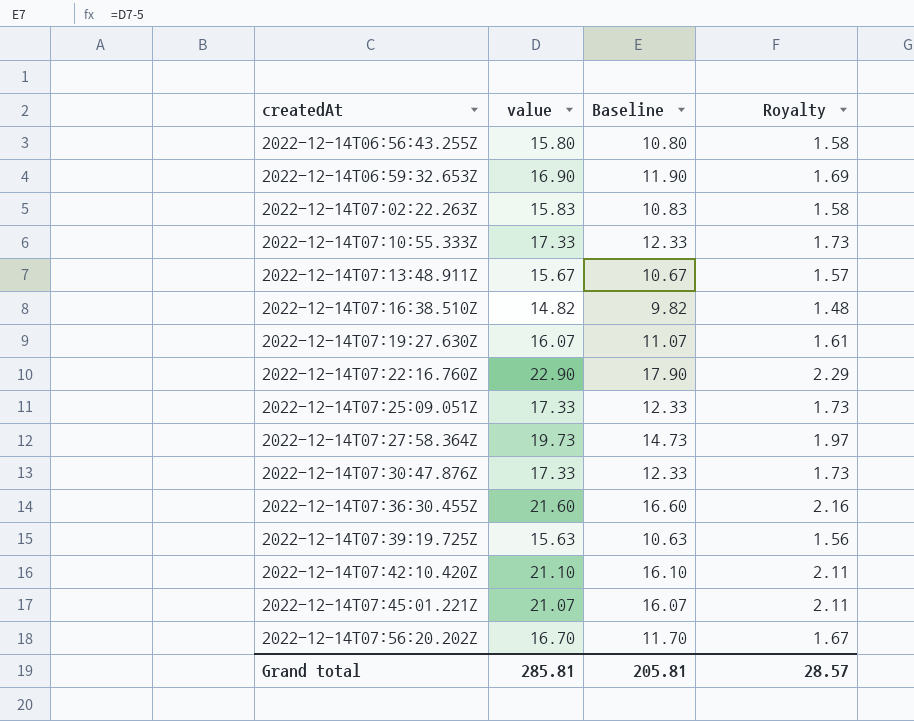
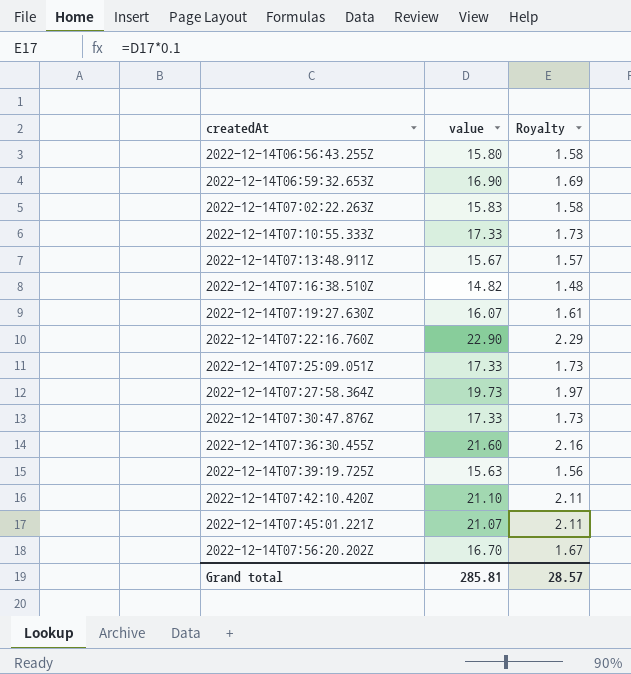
column Baseline | formula: [value] - 5 -> none

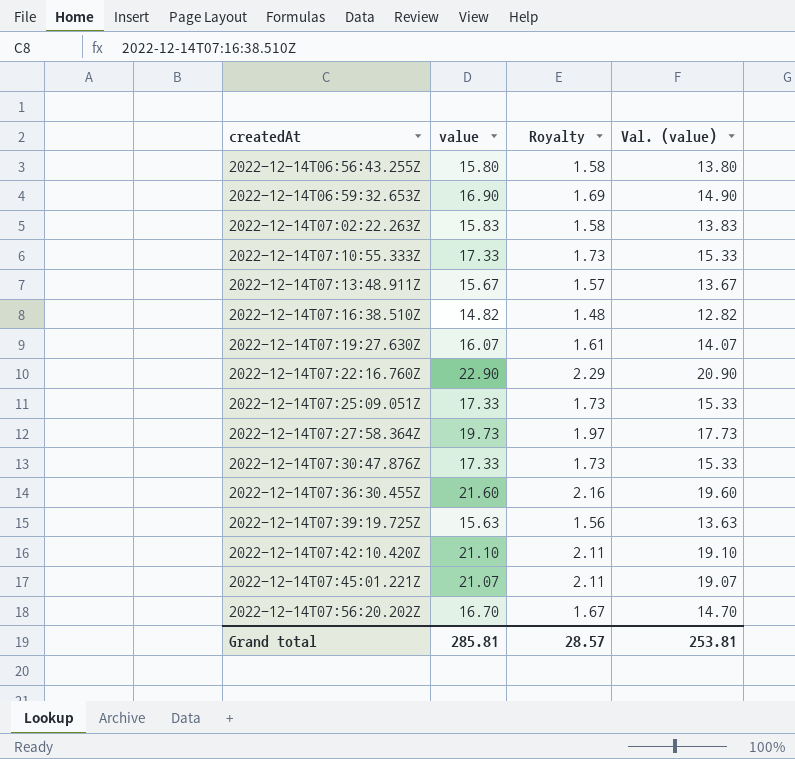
column Val. (value) | formula: none -> [value] - 2

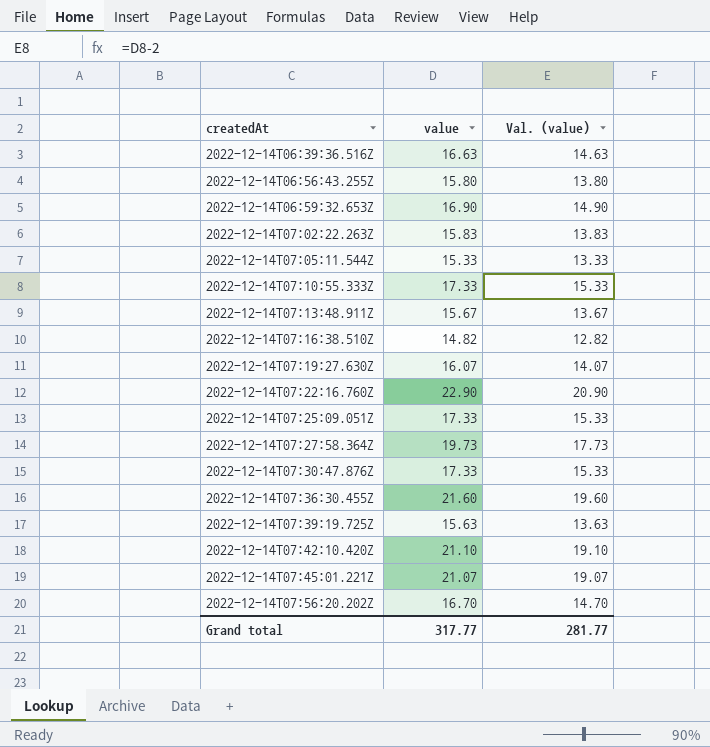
column Royalty | formula: [value] * 0.1 -> none
row 2022-12-14T06:39:36.516Z: none -> 16.63 | 14.63
row 2022-12-14T07:05:11.544Z: none -> 15.33 | 13.33
Grand total | value: 285.81 -> 317.77
Grand total | Val. (value): 253.81 -> 281.77

